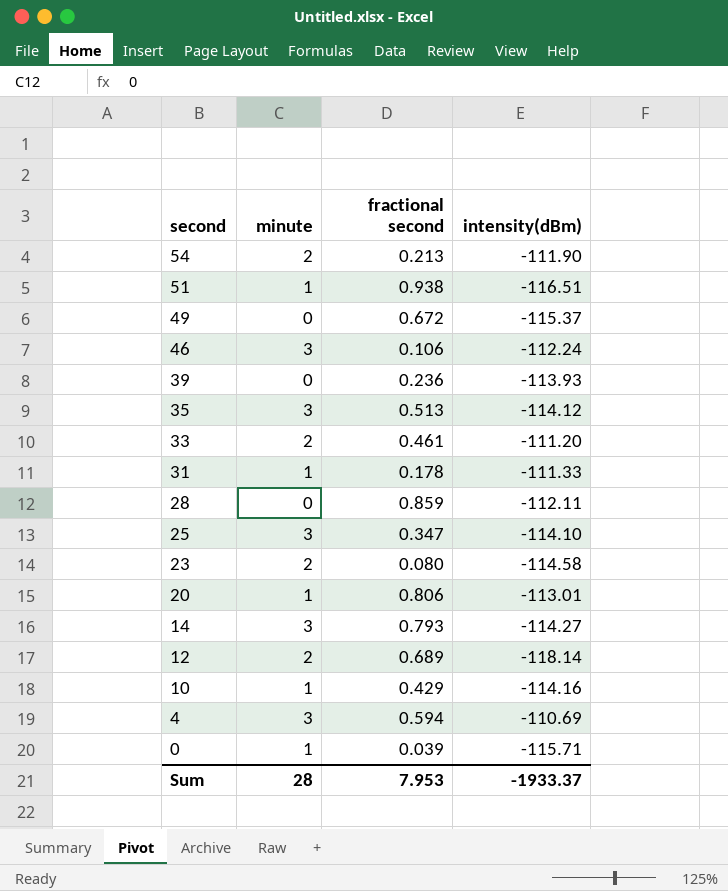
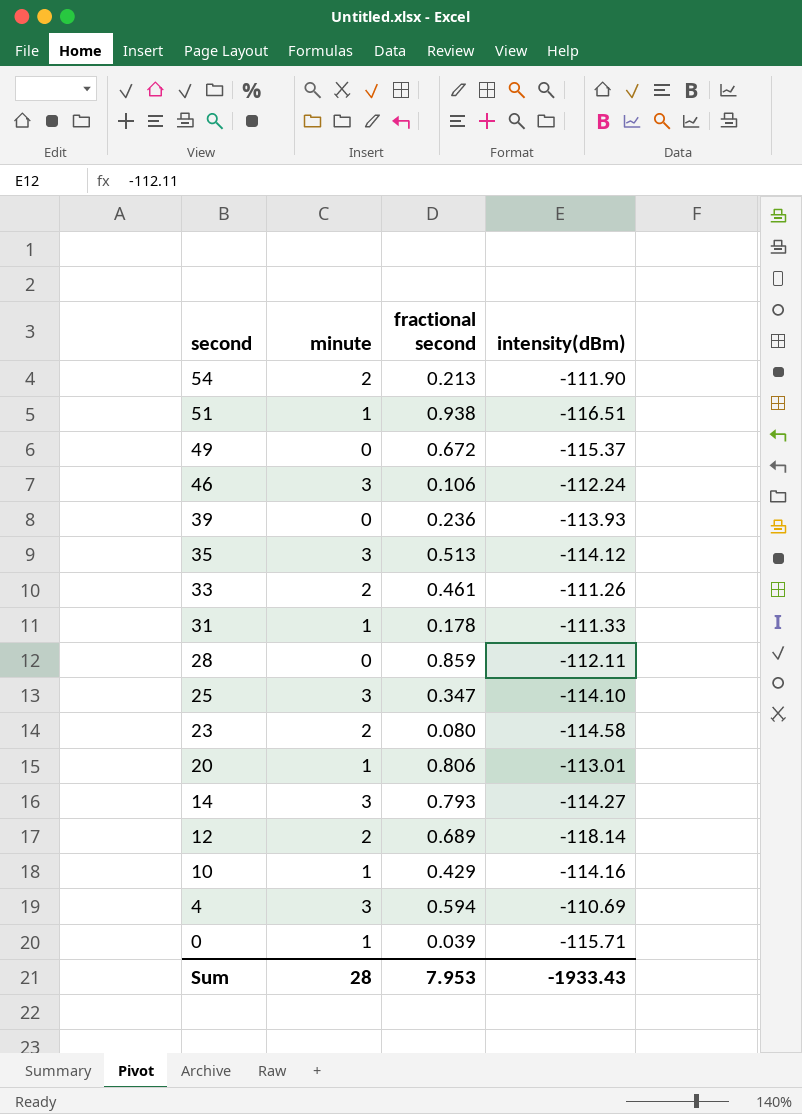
33 | intensity(dBm): -111.20 -> -111.26
Sum | intensity(dBm): -1933.37 -> -1933.43

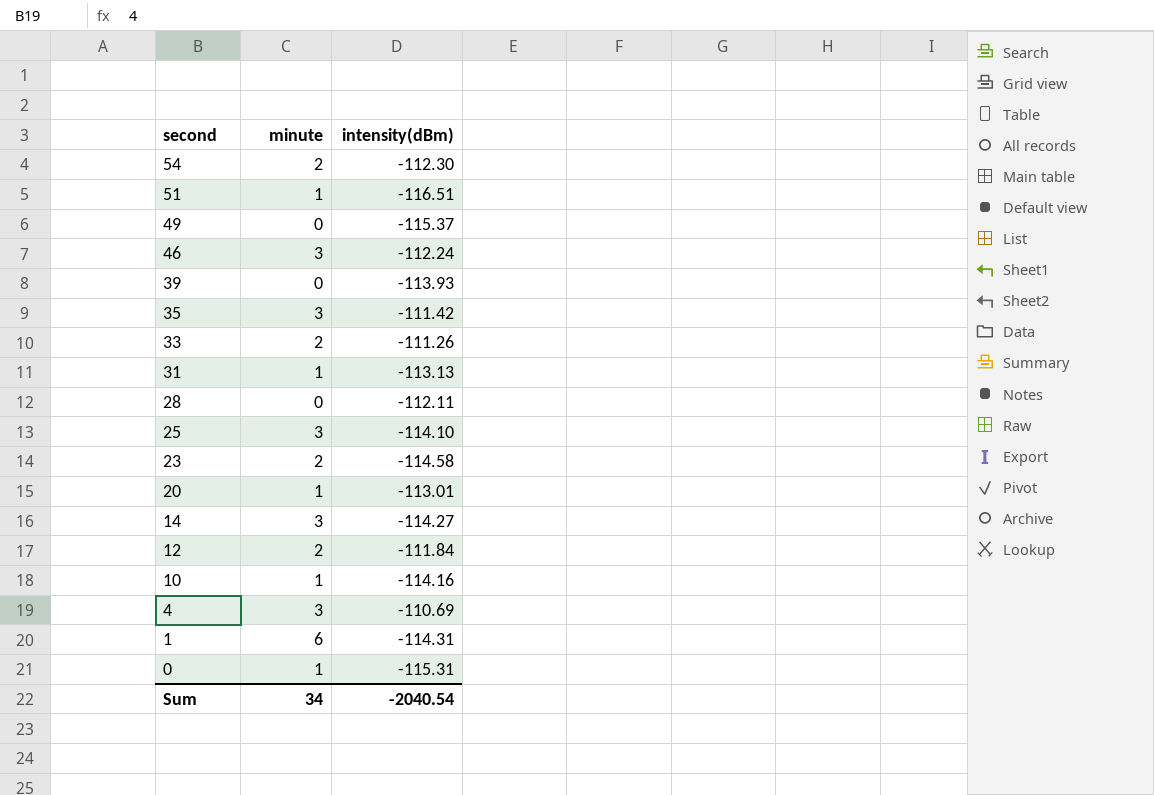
column fractional second | position: 3 -> none
54 | intensity(dBm): -111.90 -> -112.30
35 | intensity(dBm): -114.12 -> -111.42
31 | intensity(dBm): -111.33 -> -113.13
12 | intensity(dBm): -118.14 -> -111.84
row 1: none -> 6 | -114.31
0 | intensity(dBm): -115.71 -> -115.31
Sum | minute: 28 -> 34
Sum | intensity(dBm): -1933.43 -> -2040.54

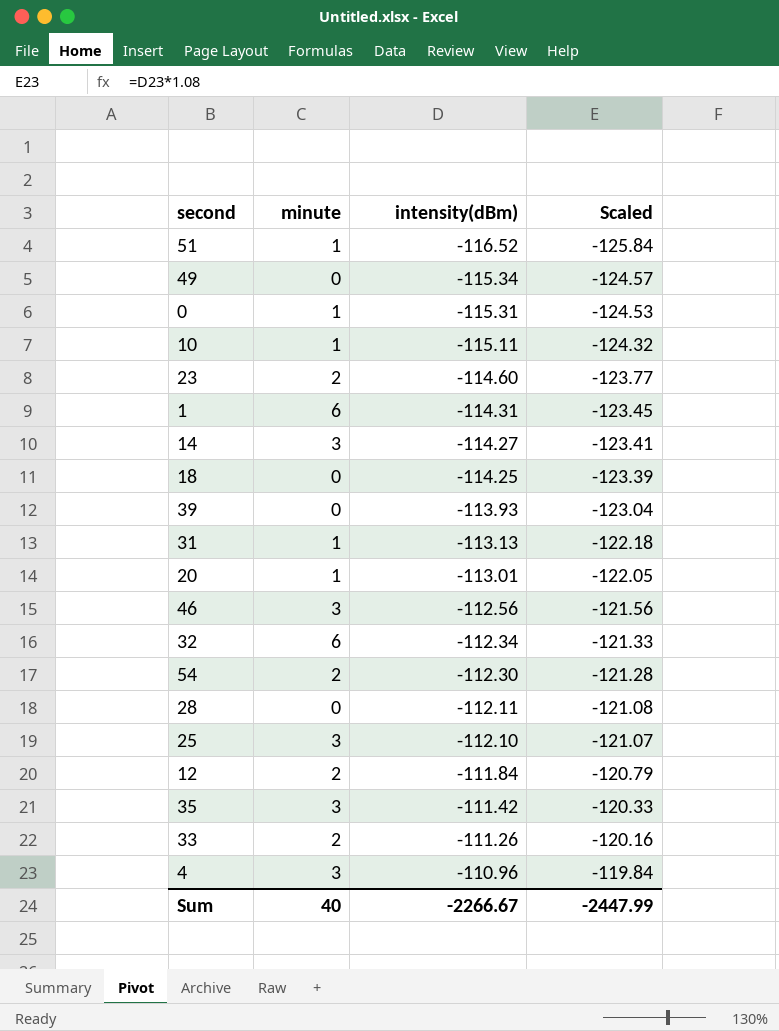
row order: second descending -> intensity(dBm) ascending
column Scaled | formula: none -> [intensity(dBm)] * 1.08
51 | intensity(dBm): -116.51 -> -116.52
49 | intensity(dBm): -115.37 -> -115.34
10 | intensity(dBm): -114.16 -> -115.11
23 | intensity(dBm): -114.58 -> -114.60
row 18: none -> 0 | -114.25 | -123.39
46 | intensity(dBm): -112.24 -> -112.56
row 32: none -> 6 | -112.34 | -121.33
25 | intensity(dBm): -114.10 -> -112.10
4 | intensity(dBm): -110.69 -> -110.96
Sum | minute: 34 -> 40
Sum | intensity(dBm): -2040.54 -> -2266.67

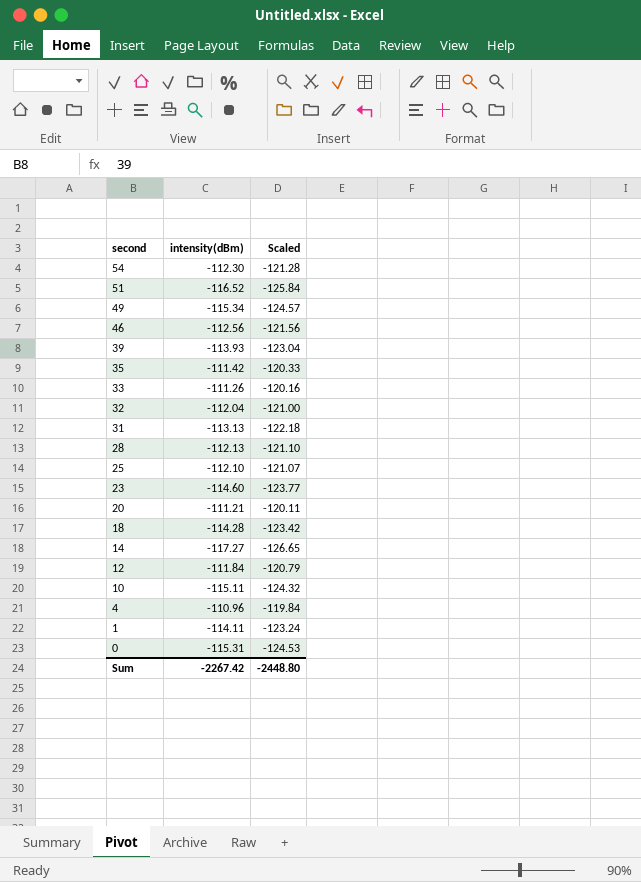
row order: intensity(dBm) ascending -> second descending
column minute | position: 2 -> none
32 | intensity(dBm): -112.34 -> -112.04
32 | Scaled: -121.33 -> -121.00
28 | intensity(dBm): -112.11 -> -112.13
28 | Scaled: -121.08 -> -121.10
20 | intensity(dBm): -113.01 -> -111.21
20 | Scaled: -122.05 -> -120.11
18 | intensity(dBm): -114.25 -> -114.28
18 | Scaled: -123.39 -> -123.42
14 | intensity(dBm): -114.27 -> -117.27
14 | Scaled: -123.41 -> -126.65
1 | intensity(dBm): -114.31 -> -114.11
1 | Scaled: -123.45 -> -123.24
Sum | intensity(dBm): -2266.67 -> -2267.42
Sum | Scaled: -2447.99 -> -2448.80

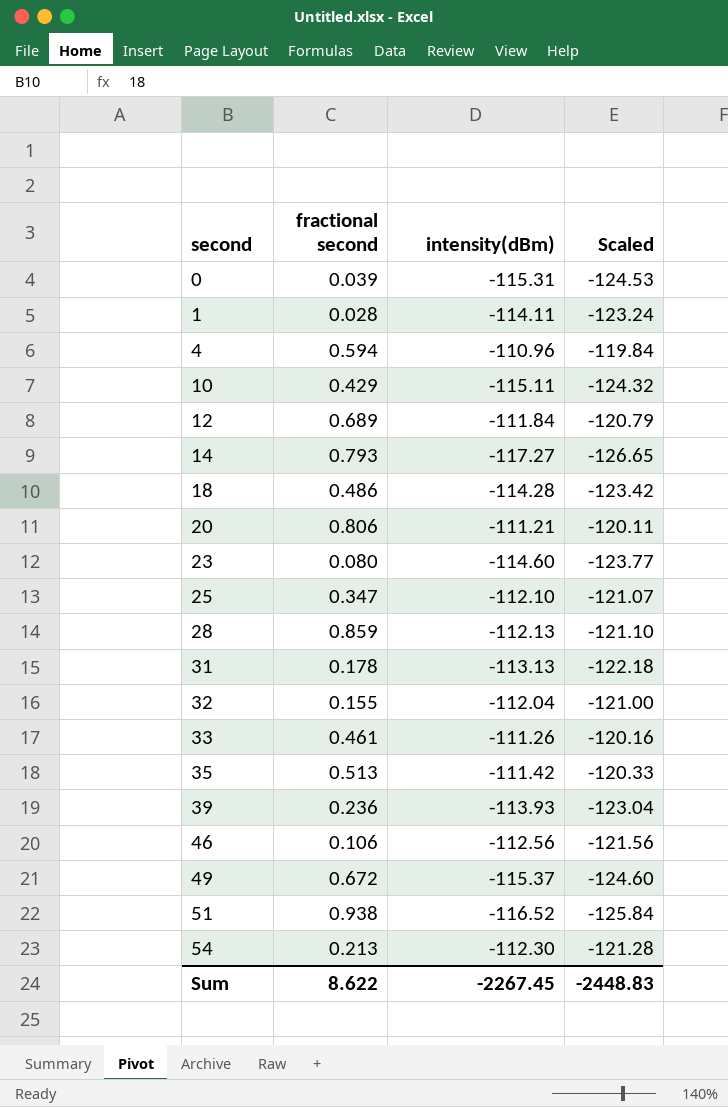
row order: second descending -> second ascending
column fractional second | position: none -> 2
49 | intensity(dBm): -115.34 -> -115.37
49 | Scaled: -124.57 -> -124.60
Sum | intensity(dBm): -2267.42 -> -2267.45
Sum | Scaled: -2448.80 -> -2448.83

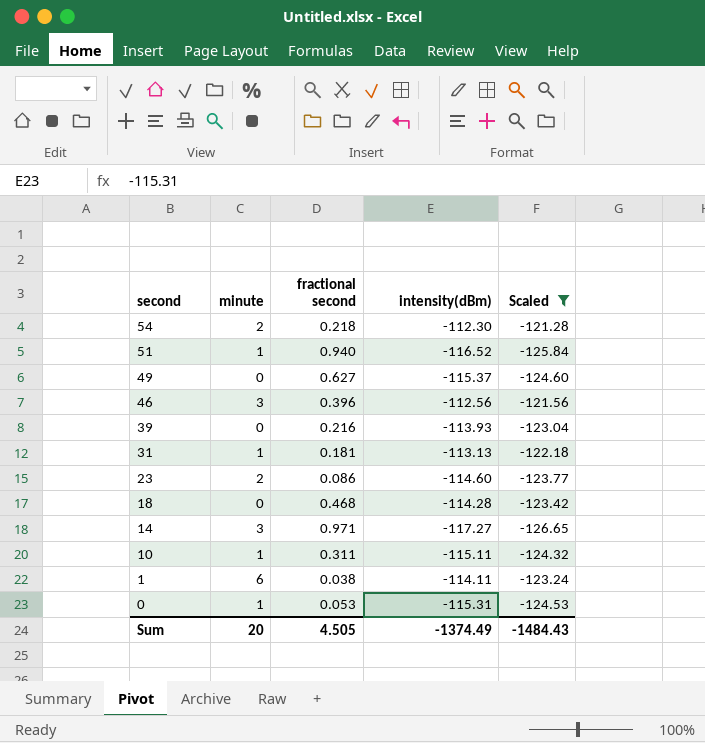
filter: none -> Scaled <= -121.28
row order: second ascending -> second descending
column minute | position: none -> 2
54 | fractional second: 0.213 -> 0.218
51 | fractional second: 0.938 -> 0.940
49 | fractional second: 0.672 -> 0.627
46 | fractional second: 0.106 -> 0.396
39 | fractional second: 0.236 -> 0.216
31 | fractional second: 0.178 -> 0.181
23 | fractional second: 0.080 -> 0.086
18 | fractional second: 0.486 -> 0.468
14 | fractional second: 0.793 -> 0.971
10 | fractional second: 0.429 -> 0.311
1 | fractional second: 0.028 -> 0.038
0 | fractional second: 0.039 -> 0.053
Sum | fractional second: 8.622 -> 4.505
Sum | intensity(dBm): -2267.45 -> -1374.49
Sum | Scaled: -2448.83 -> -1484.43

